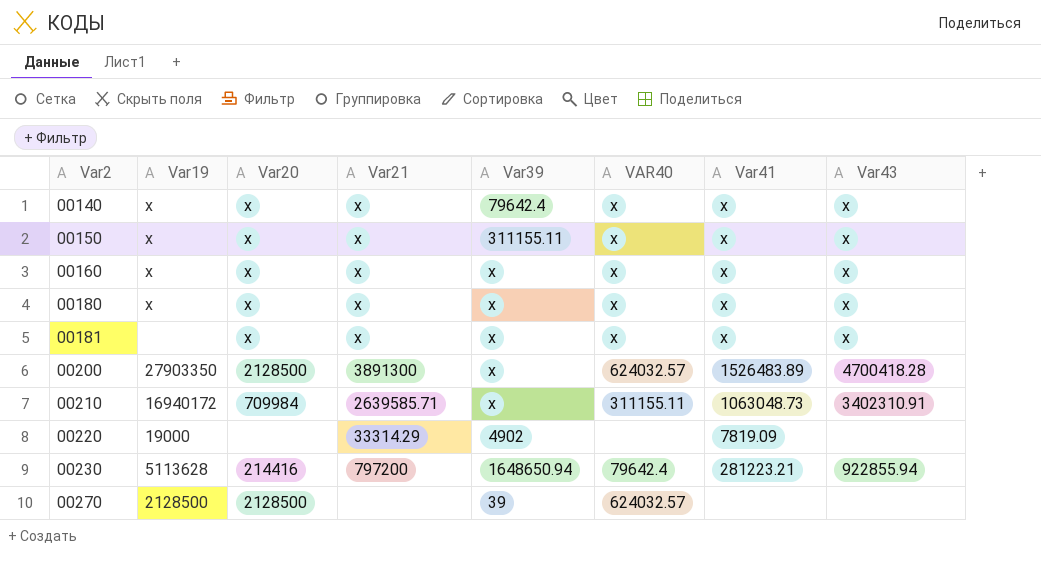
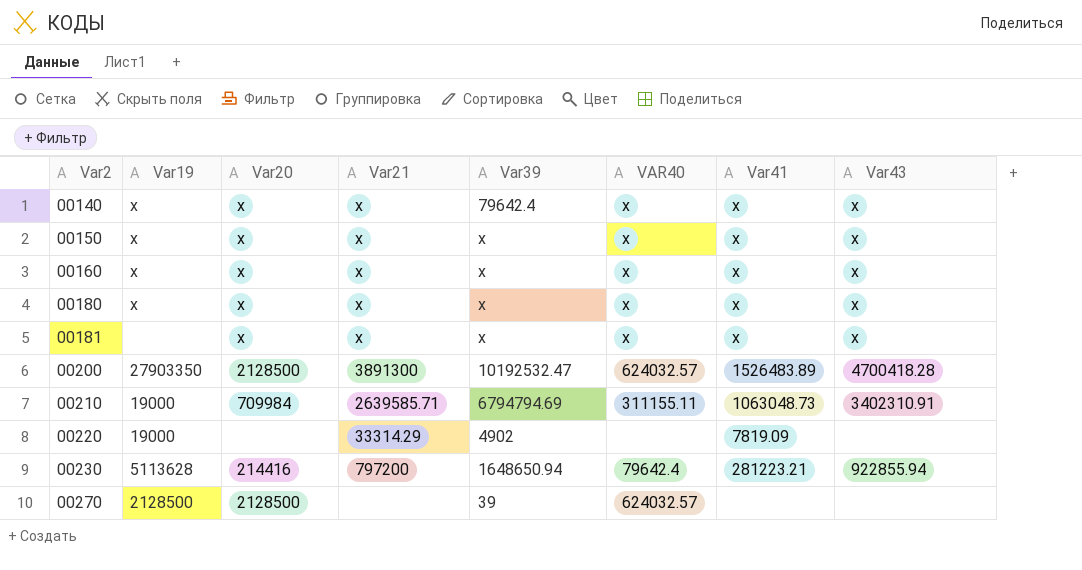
00150 | Var39: 311155.11 -> х
00200 | Var39: х -> 10192532.47
00210 | Var19: 16940172 -> 19000
00210 | Var39: х -> 6794794.69

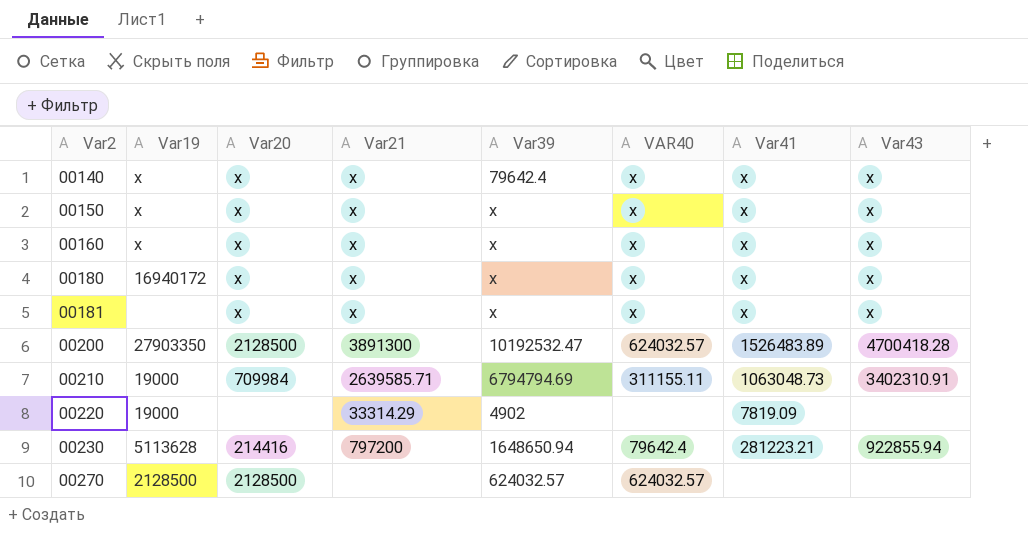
00180 | Var19: х -> 16940172
00270 | Var39: 39 -> 624032.57

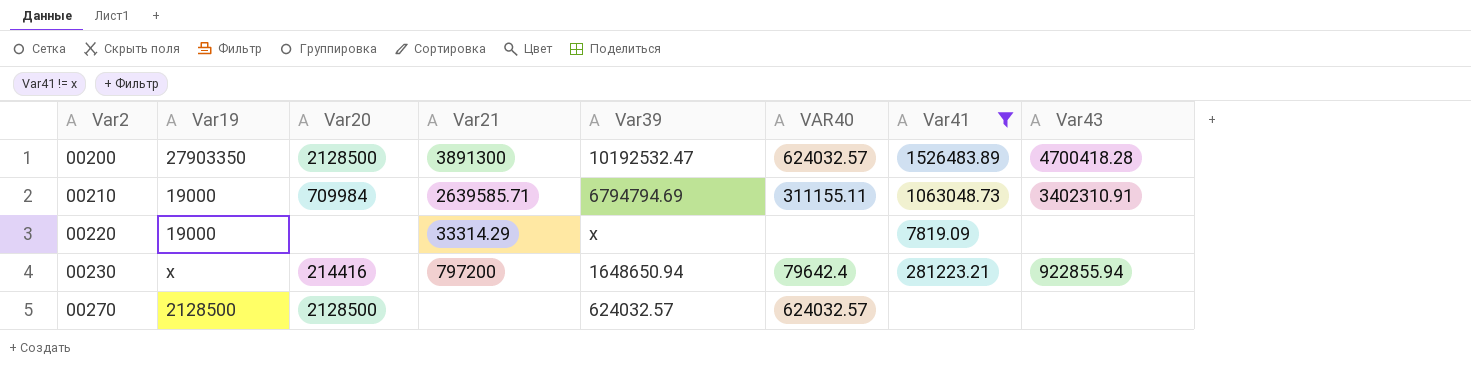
filter: none -> Var41 != х
00220 | Var39: 4902 -> х
00230 | Var19: 5113628 -> х

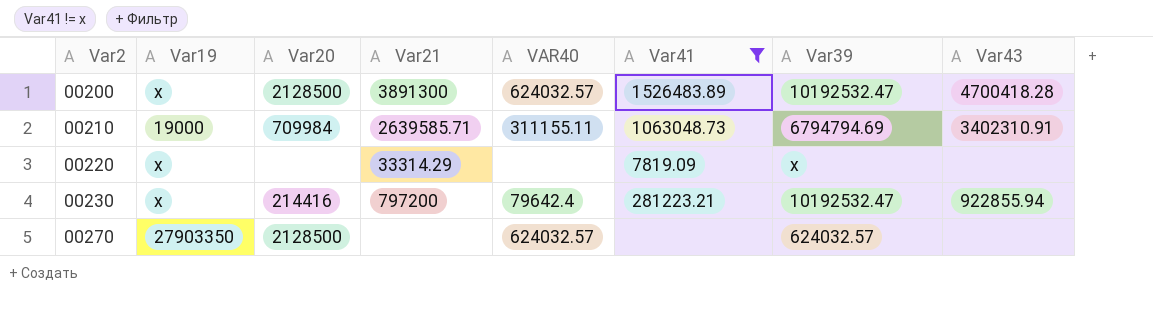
column Var39 | position: 5 -> 7
00200 | Var19: 27903350 -> х
00220 | Var19: 19000 -> х
00230 | Var39: 1648650.94 -> 10192532.47
00270 | Var19: 2128500 -> 27903350

